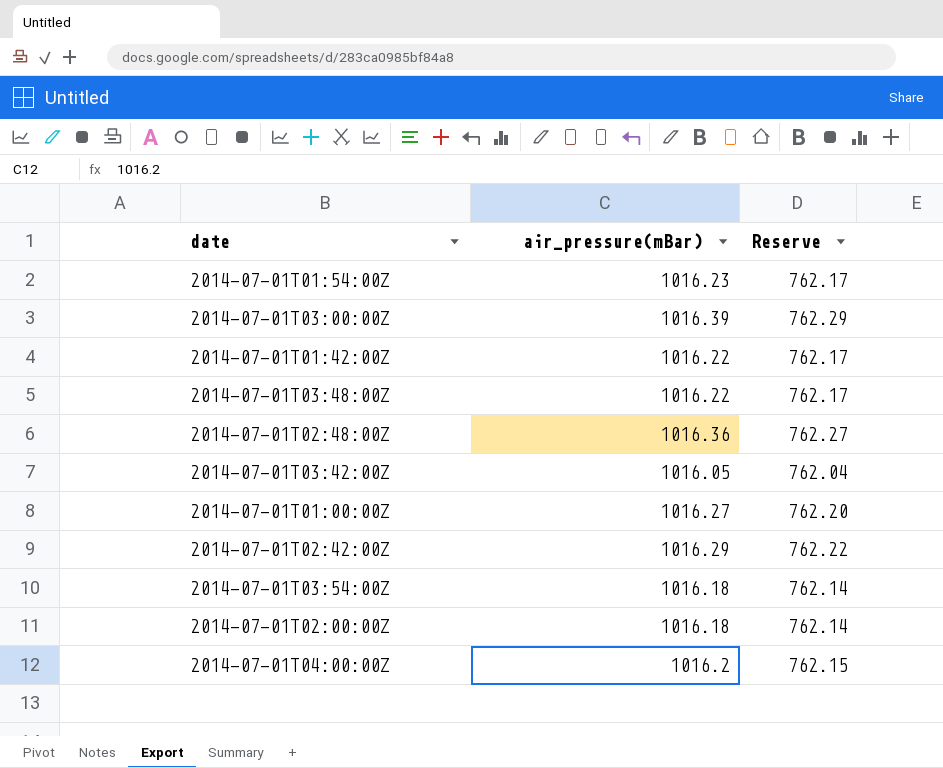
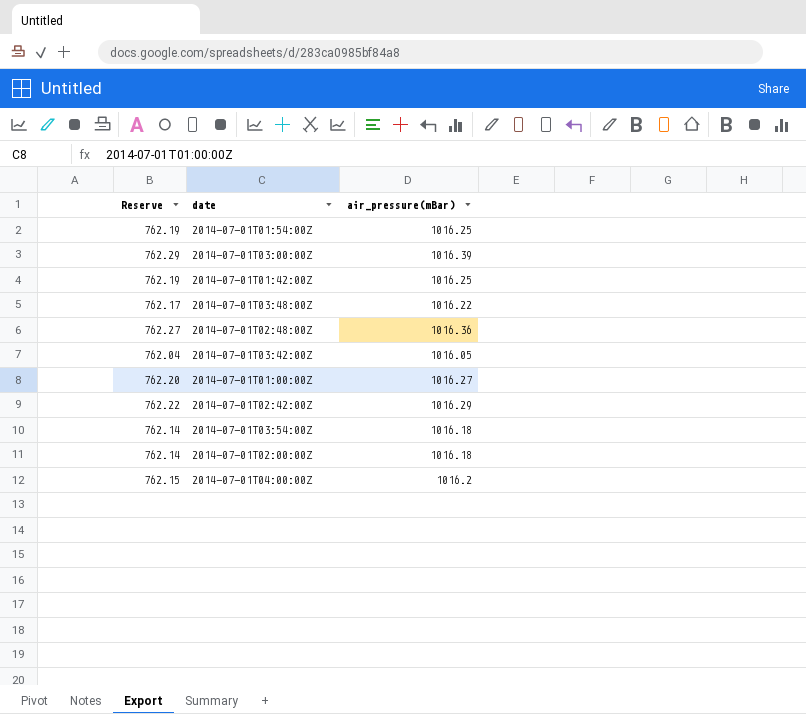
column Reserve | position: 3 -> 1
2014-07-01T01:54:00Z | Reserve: 762.17 -> 762.19
2014-07-01T01:54:00Z | air_pressure(mBar): 1016.23 -> 1016.25
2014-07-01T01:42:00Z | Reserve: 762.17 -> 762.19
2014-07-01T01:42:00Z | air_pressure(mBar): 1016.22 -> 1016.25

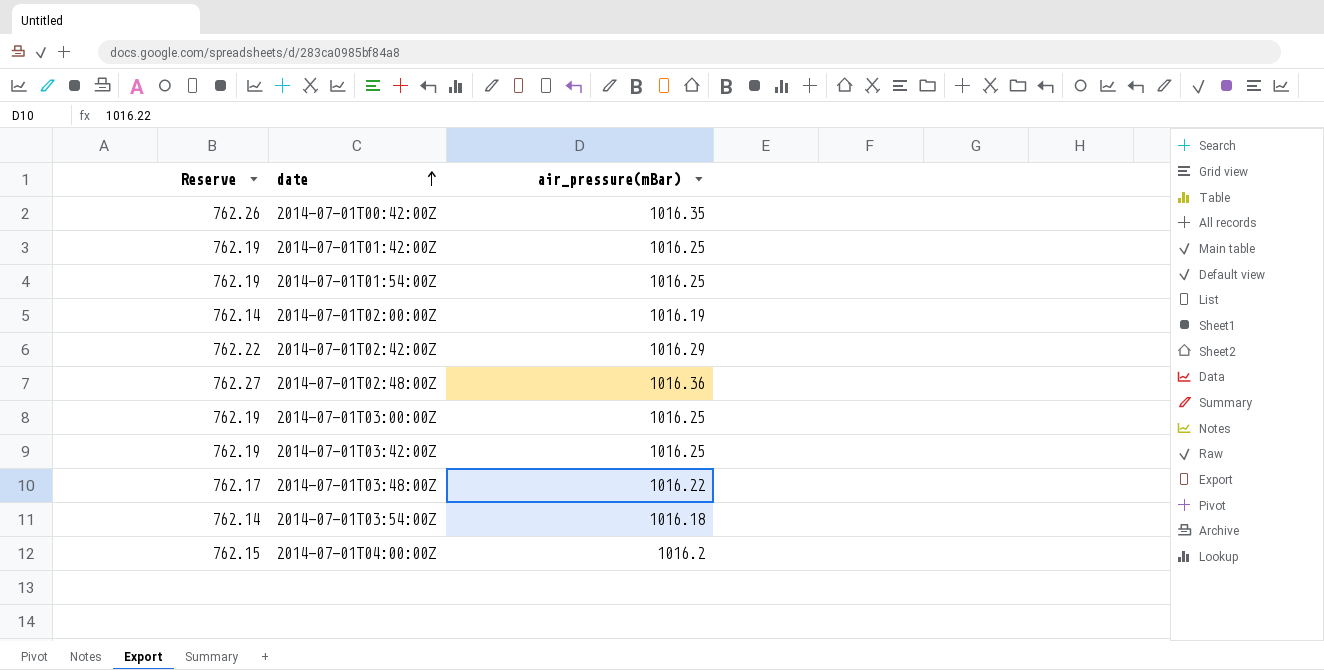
row order: none -> date ascending
row 2014-07-01T01:00:00Z: 762.20 | 1016.27 -> none
row 2014-07-01T00:42:00Z: none -> 762.26 | 1016.35
2014-07-01T02:00:00Z | air_pressure(mBar): 1016.18 -> 1016.19
2014-07-01T03:00:00Z | Reserve: 762.29 -> 762.19
2014-07-01T03:00:00Z | air_pressure(mBar): 1016.39 -> 1016.25
2014-07-01T03:42:00Z | Reserve: 762.04 -> 762.19
2014-07-01T03:42:00Z | air_pressure(mBar): 1016.05 -> 1016.25

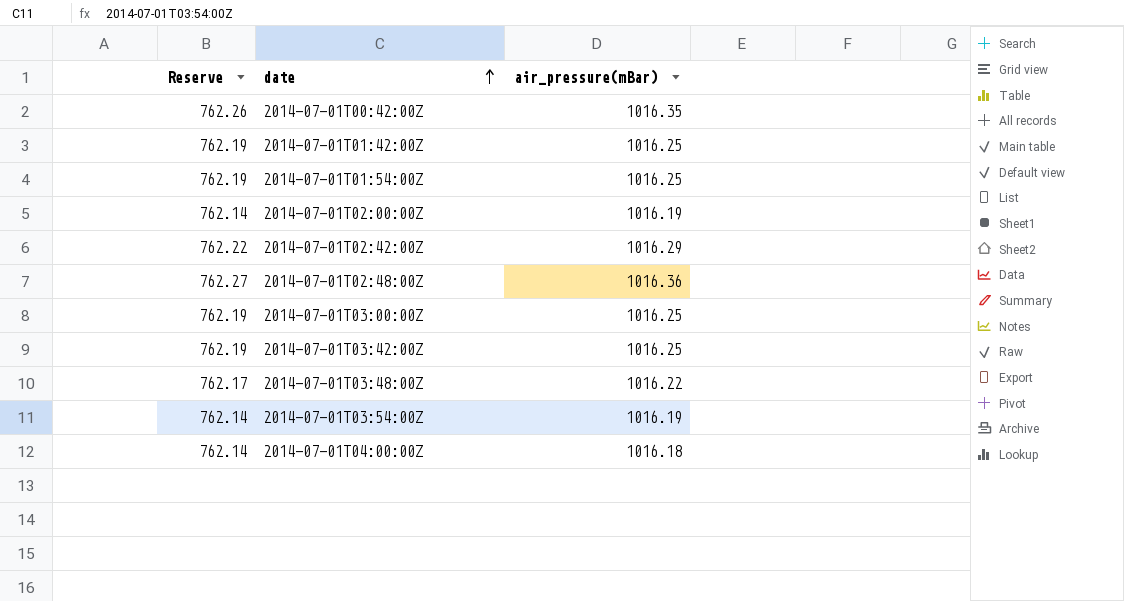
2014-07-01T03:54:00Z | air_pressure(mBar): 1016.18 -> 1016.19
2014-07-01T04:00:00Z | Reserve: 762.15 -> 762.14
2014-07-01T04:00:00Z | air_pressure(mBar): 1016.2 -> 1016.18

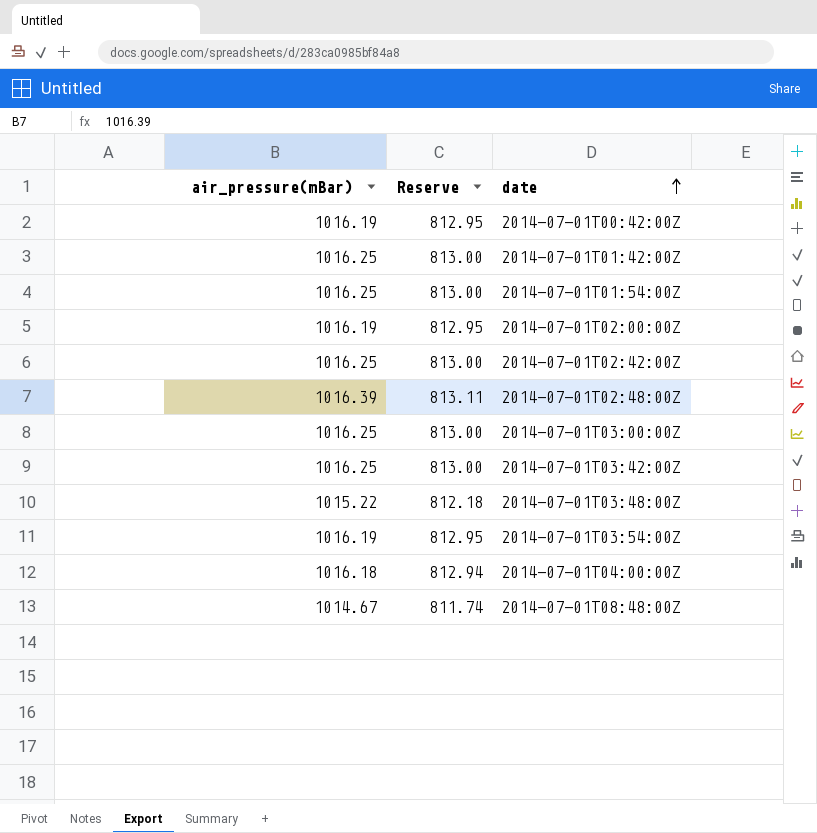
column air_pressure(mBar) | position: 3 -> 1
column Reserve | formula: [air_pressure(mBar)] * 0.75 -> [air_pressure(mBar)] * 0.8
2014-07-01T00:42:00Z | air_pressure(mBar): 1016.35 -> 1016.19
2014-07-01T02:42:00Z | air_pressure(mBar): 1016.29 -> 1016.25
2014-07-01T02:48:00Z | air_pressure(mBar): 1016.36 -> 1016.39
2014-07-01T03:48:00Z | air_pressure(mBar): 1016.22 -> 1015.22
row 2014-07-01T08:48:00Z: none -> 1014.67 | 811.74

